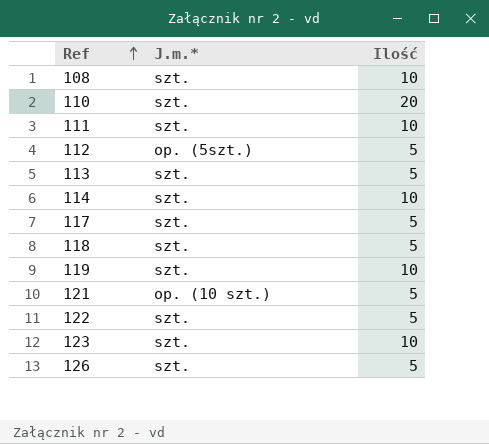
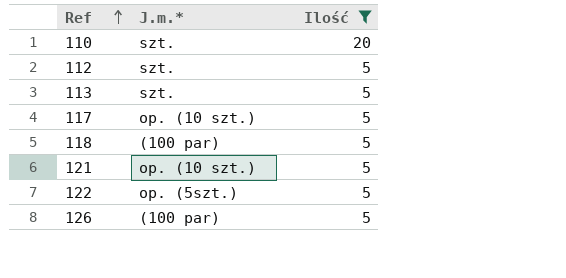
filter: none -> Ilość != 10
112 | J.m.*: op. (5szt.) -> szt.
117 | J.m.*: szt. -> op. (10 szt.)
118 | J.m.*: szt. -> (100 par)
122 | J.m.*: szt. -> op. (5szt.)
126 | J.m.*: szt. -> (100 par)

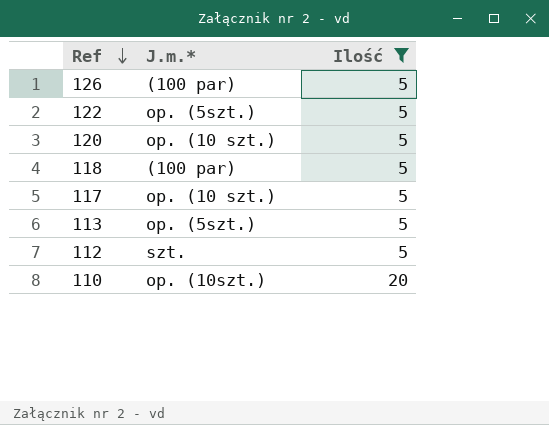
row order: Ref ascending -> Ref descending
row 121: op. (10 szt.) | 5 -> none
row 120: none -> op. (10 szt.) | 5
113 | J.m.*: szt. -> op. (5szt.)
110 | J.m.*: szt. -> op. (10szt.)

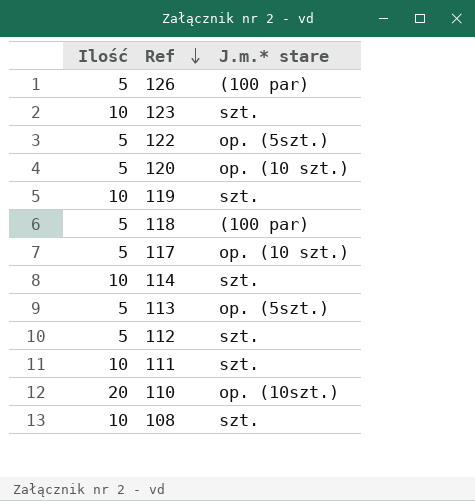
filter: Ilość != 10 -> none
column Ilość | position: 3 -> 1
column name: J.m.* -> J.m.* stare

